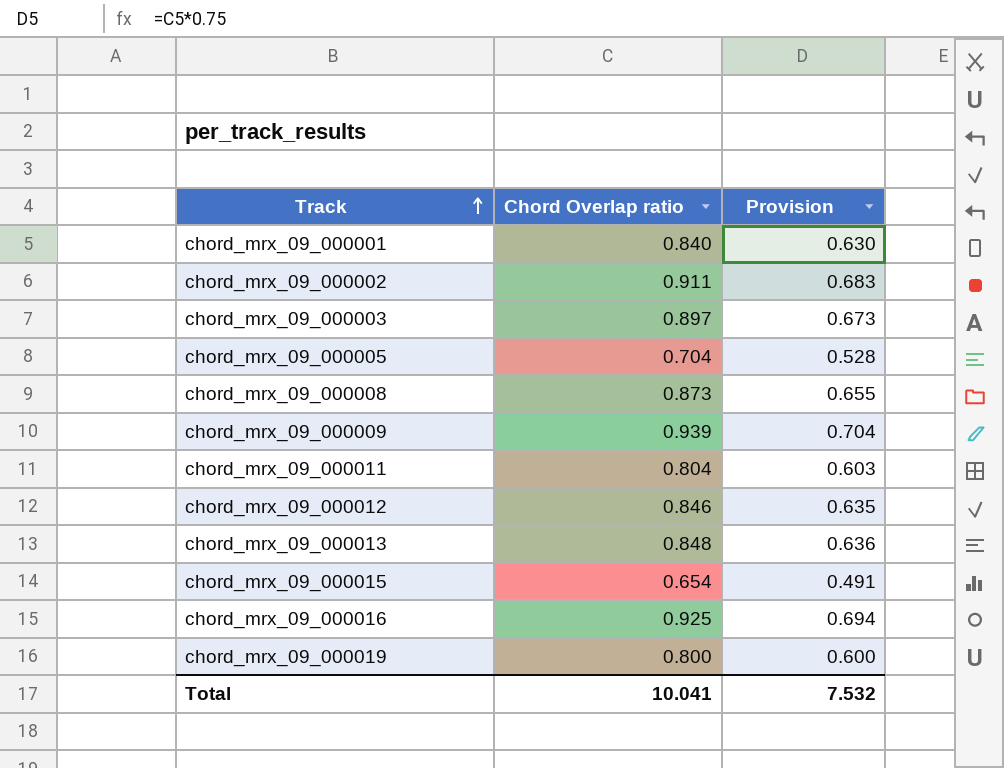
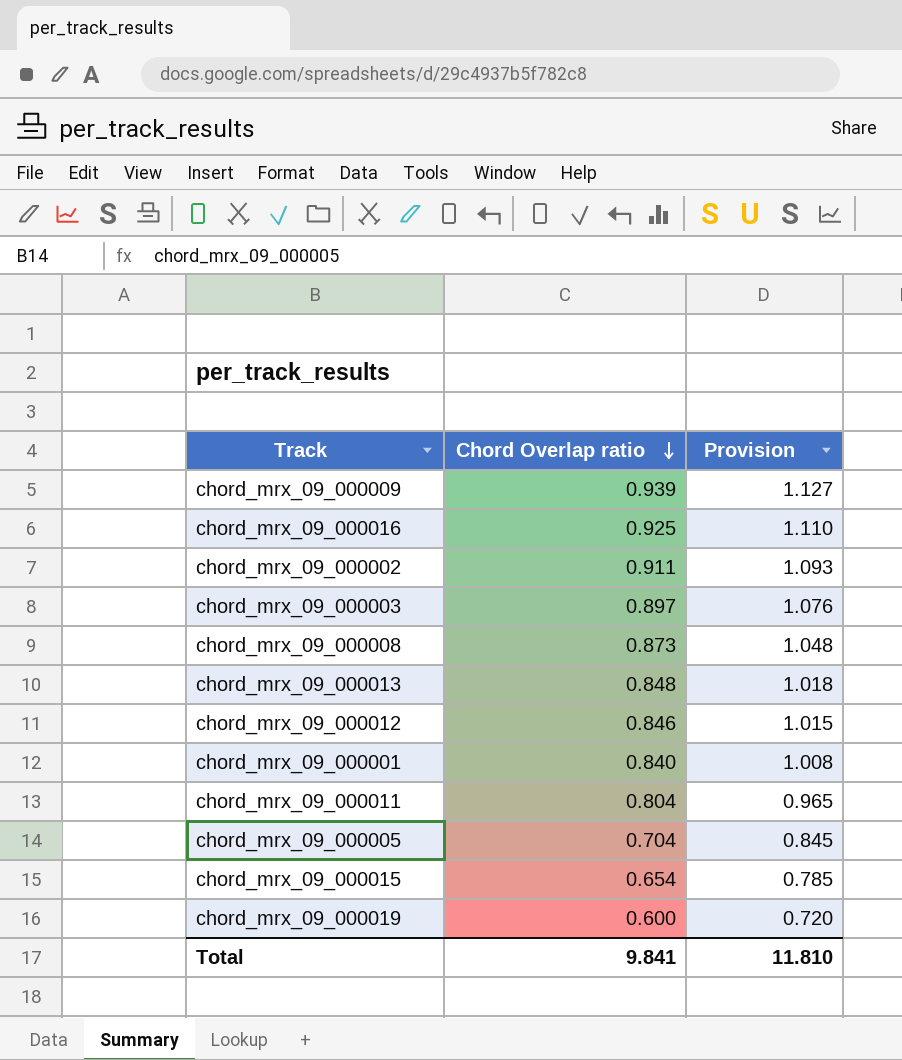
row order: Track ascending -> Chord Overlap ratio descending
column Provision | formula: [Chord Overlap ratio] * 0.75 -> [Chord Overlap ratio] * 1.2
chord_mrx_09_000019 | Chord Overlap ratio: 0.800 -> 0.600
Total | Chord Overlap ratio: 10.041 -> 9.841
Total | Provision: 7.532 -> 11.810

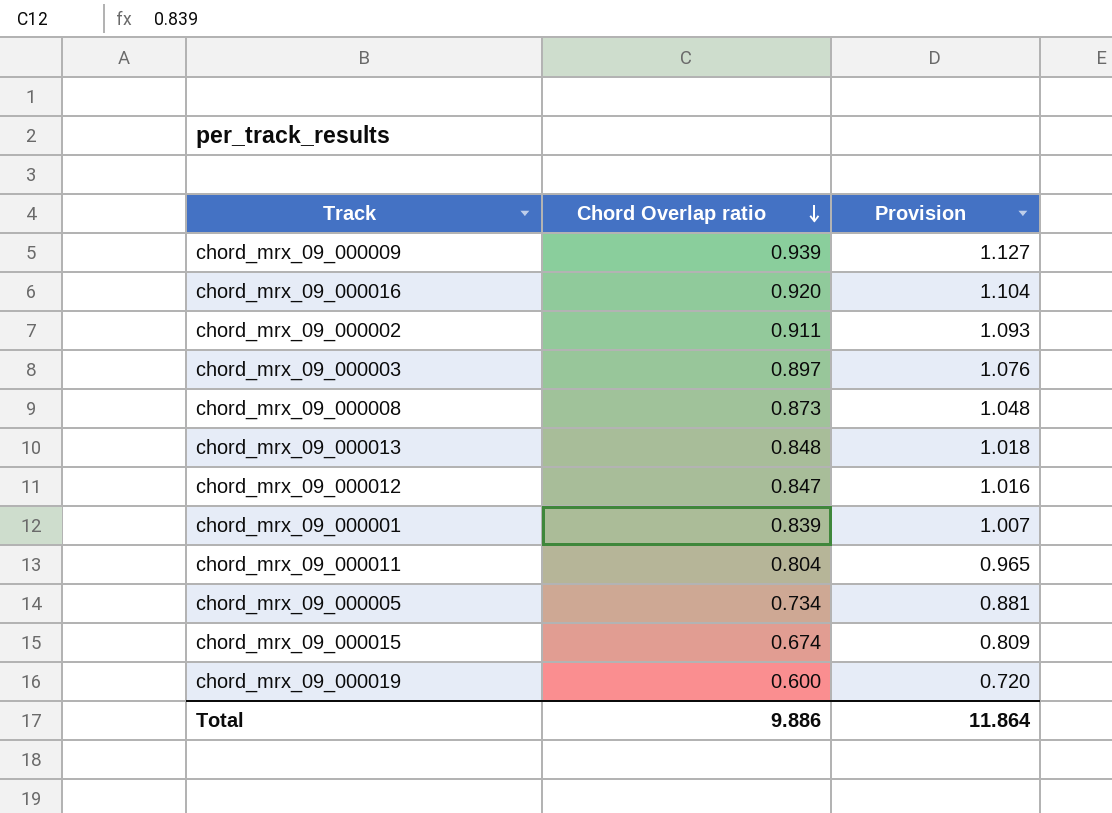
chord_mrx_09_000016 | Chord Overlap ratio: 0.925 -> 0.920
chord_mrx_09_000016 | Provision: 1.110 -> 1.104
chord_mrx_09_000012 | Chord Overlap ratio: 0.846 -> 0.847
chord_mrx_09_000012 | Provision: 1.015 -> 1.016
chord_mrx_09_000001 | Chord Overlap ratio: 0.840 -> 0.839
chord_mrx_09_000001 | Provision: 1.008 -> 1.007
chord_mrx_09_000005 | Chord Overlap ratio: 0.704 -> 0.734
chord_mrx_09_000005 | Provision: 0.845 -> 0.881
chord_mrx_09_000015 | Chord Overlap ratio: 0.654 -> 0.674
chord_mrx_09_000015 | Provision: 0.785 -> 0.809
Total | Chord Overlap ratio: 9.841 -> 9.886
Total | Provision: 11.810 -> 11.864

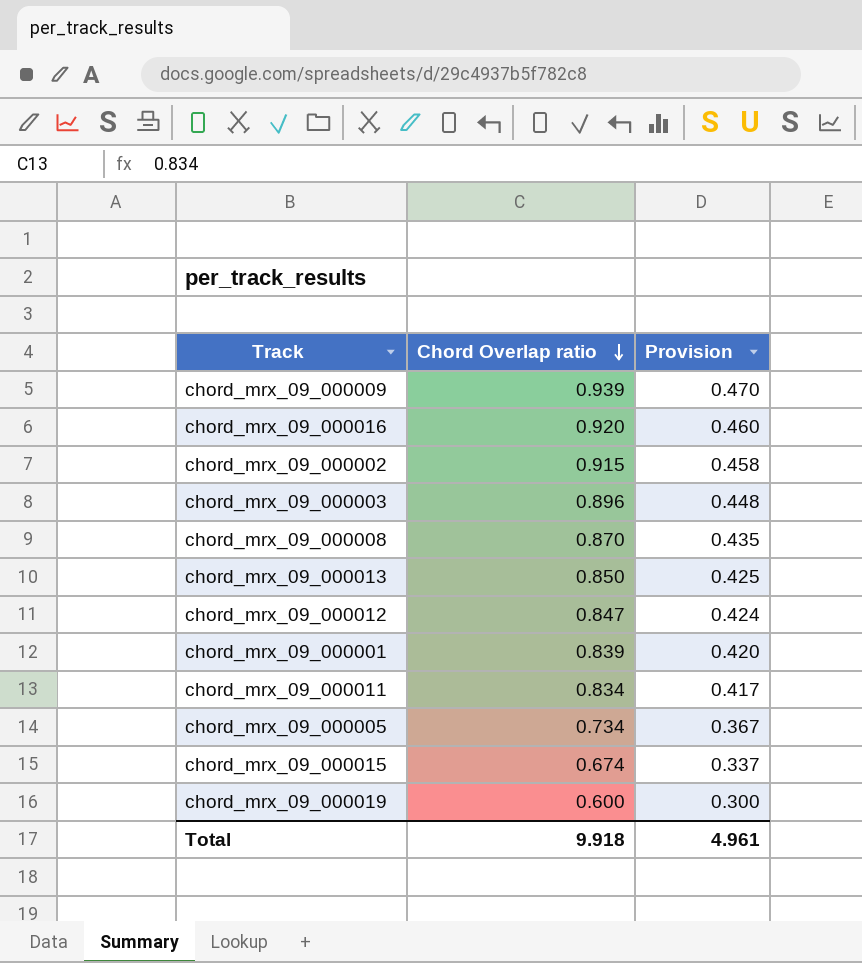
column Provision | formula: [Chord Overlap ratio] * 1.2 -> [Chord Overlap ratio] * 0.5
chord_mrx_09_000002 | Chord Overlap ratio: 0.911 -> 0.915
chord_mrx_09_000003 | Chord Overlap ratio: 0.897 -> 0.896
chord_mrx_09_000008 | Chord Overlap ratio: 0.873 -> 0.870
chord_mrx_09_000013 | Chord Overlap ratio: 0.848 -> 0.850
chord_mrx_09_000011 | Chord Overlap ratio: 0.804 -> 0.834
Total | Chord Overlap ratio: 9.886 -> 9.918
Total | Provision: 11.864 -> 4.961

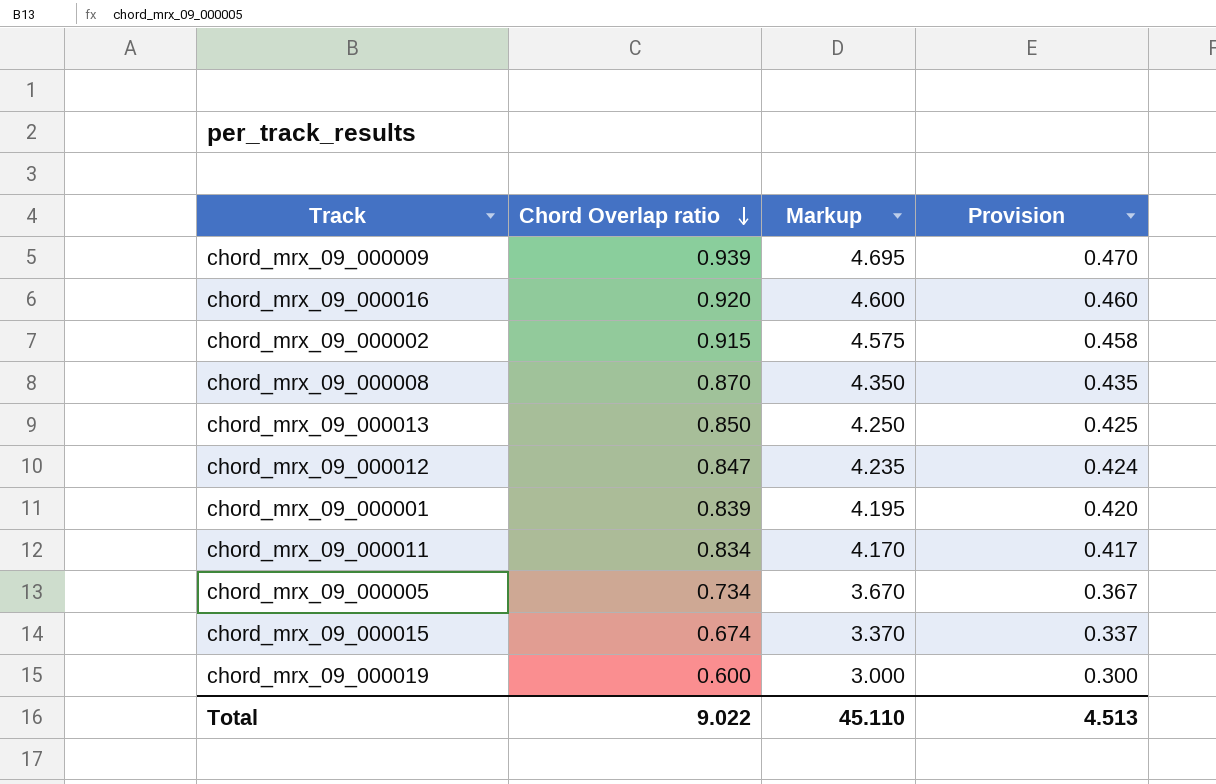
column Markup | formula: none -> [Chord Overlap ratio] * 5
row chord_mrx_09_000003: 0.896 | 0.448 -> none
Total | Chord Overlap ratio: 9.918 -> 9.022
Total | Provision: 4.961 -> 4.513

